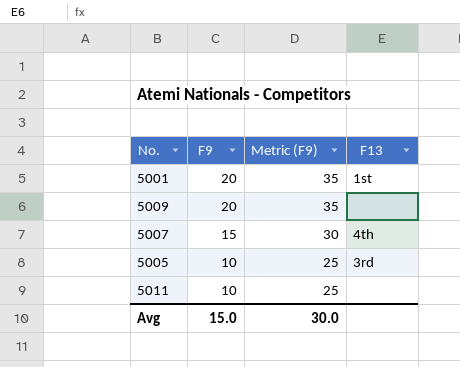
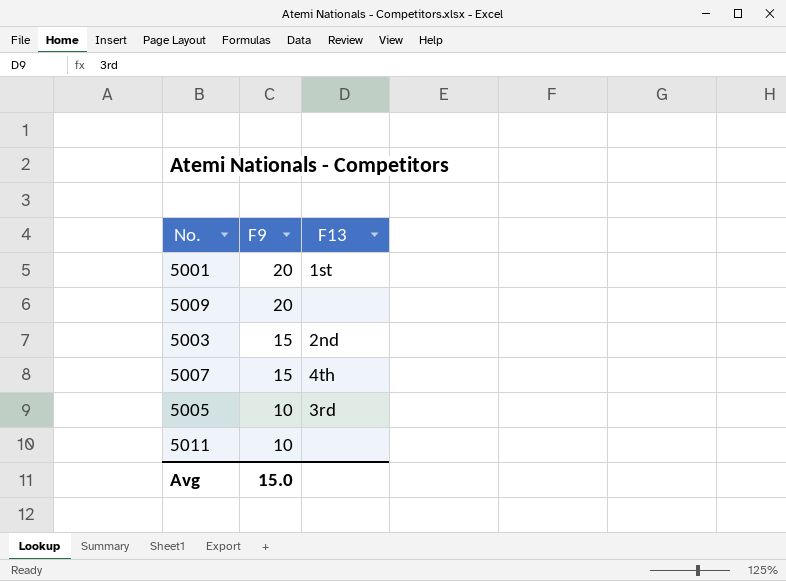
column Metric (F9) | formula: [F9] + 15 -> none
row 5003: none -> 15 | 2nd

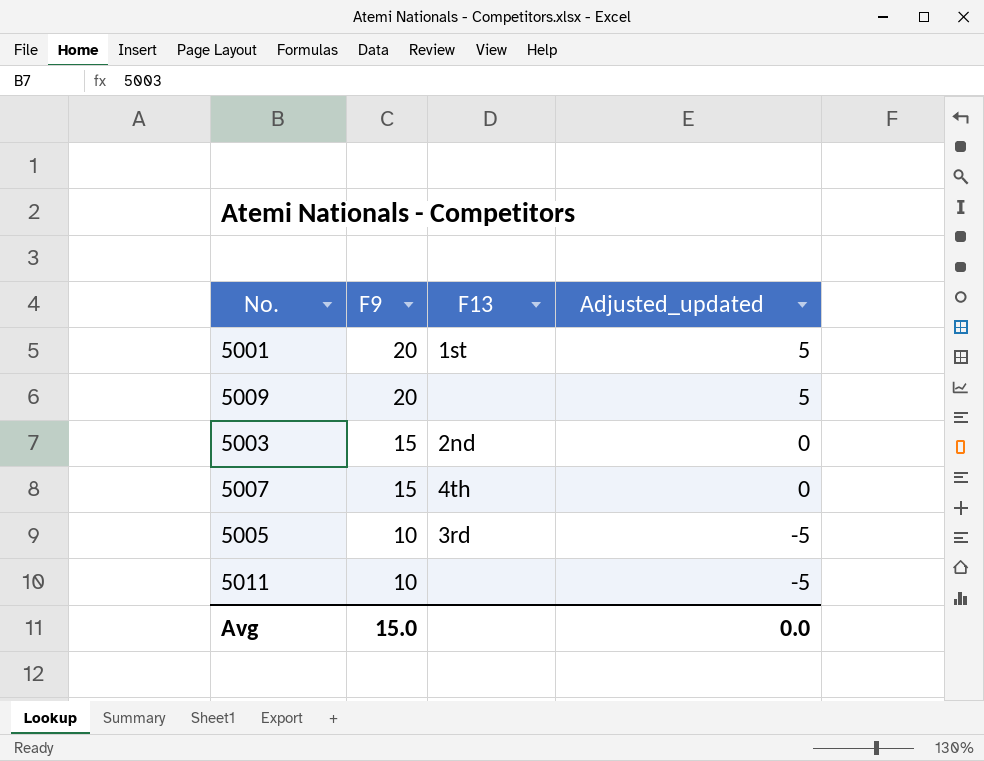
column Adjusted_updated | formula: none -> [F9] - 15

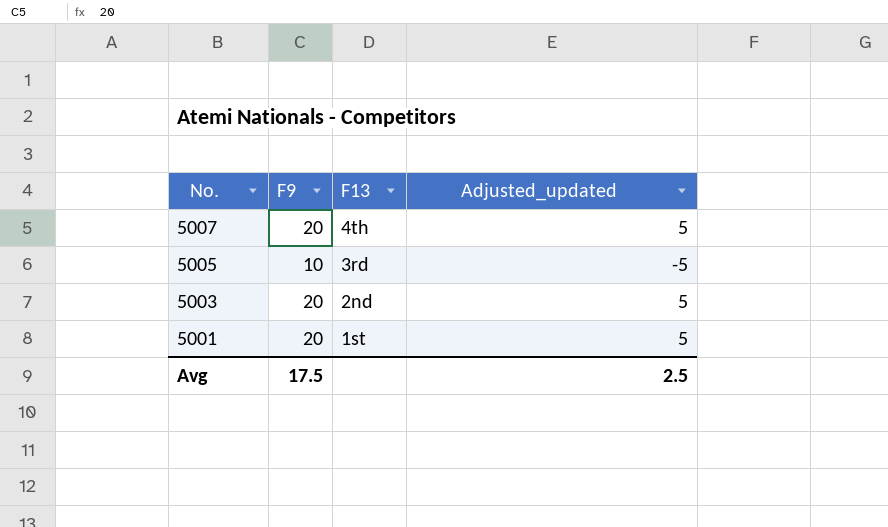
row order: F9 descending -> No. descending
row 5009: 20 | none | 5 -> none
row 5011: 10 | none | -5 -> none
5007 | F9: 15 -> 20
5007 | Adjusted_updated: 0 -> 5
5003 | F9: 15 -> 20
5003 | Adjusted_updated: 0 -> 5
Avg | F9: 15.0 -> 17.5
Avg | Adjusted_updated: 0.0 -> 2.5

